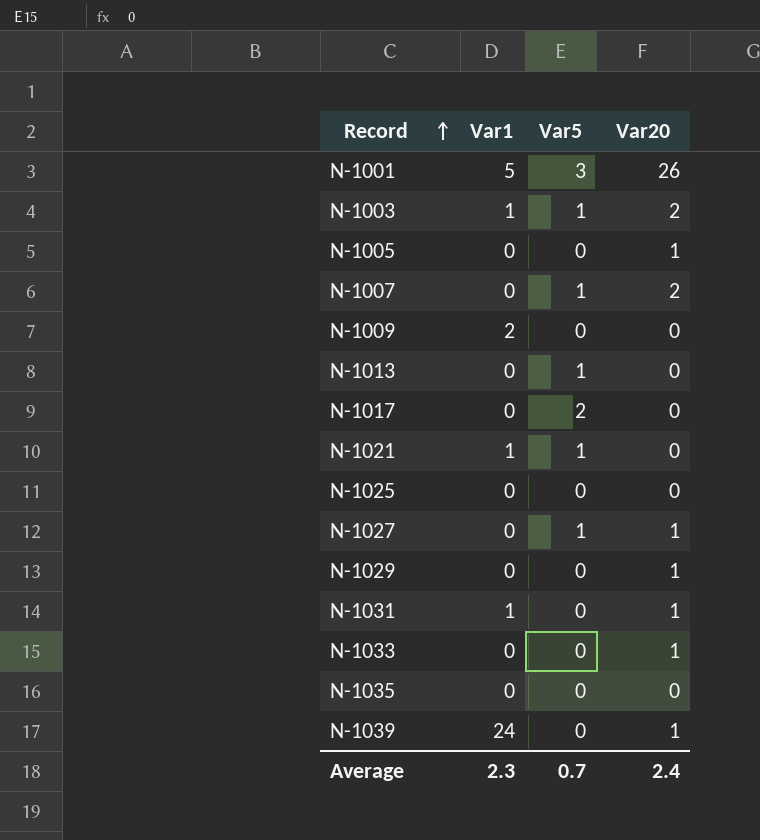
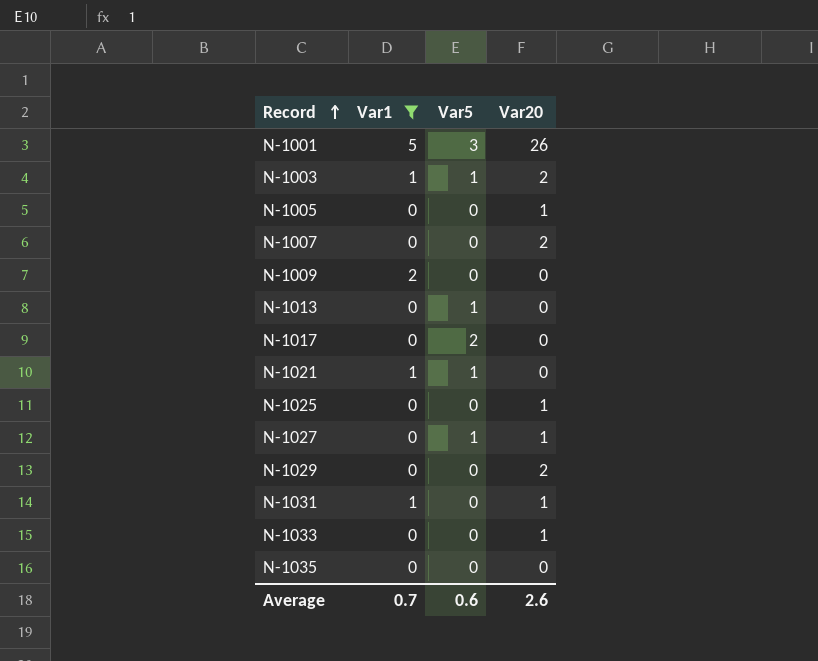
filter: none -> Var1 != 24
N-1007 | Var5: 1 -> 0
N-1025 | Var20: 0 -> 1
N-1029 | Var20: 1 -> 2
Average | Var1: 2.3 -> 0.7
Average | Var5: 0.7 -> 0.6
Average | Var20: 2.4 -> 2.6

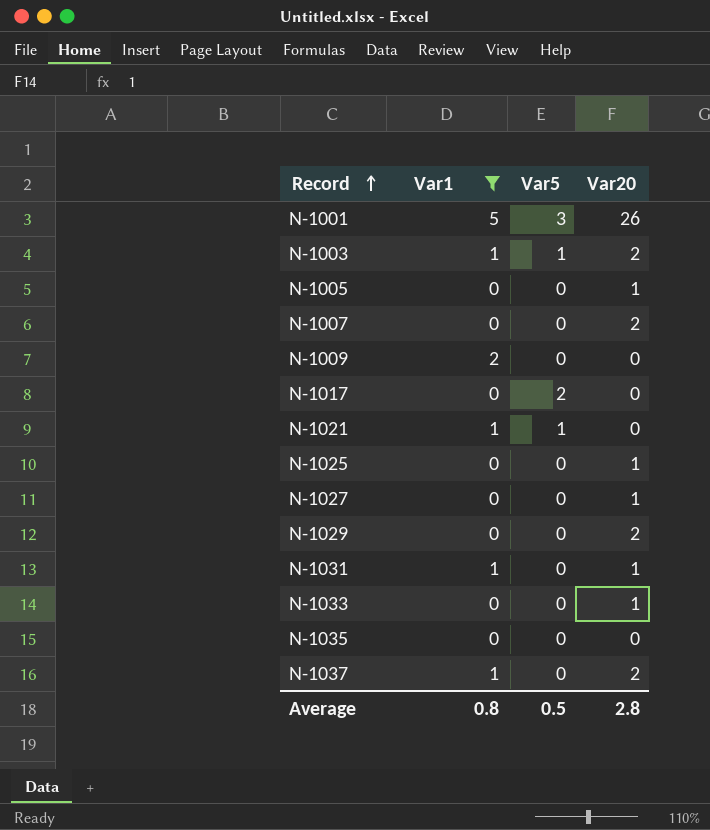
row N-1013: 0 | 1 | 0 -> none
N-1027 | Var5: 1 -> 0
row N-1037: none -> 1 | 0 | 2
Average | Var1: 0.7 -> 0.8
Average | Var5: 0.6 -> 0.5
Average | Var20: 2.6 -> 2.8

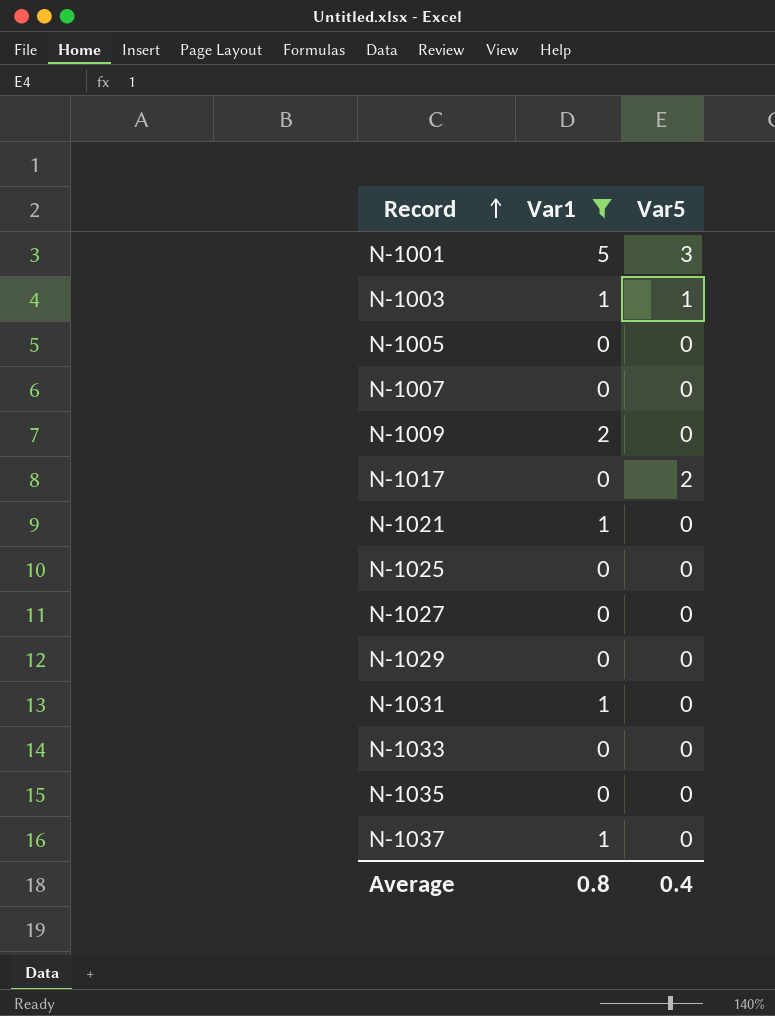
column Var20 | position: 4 -> none
N-1021 | Var5: 1 -> 0
Average | Var5: 0.5 -> 0.4

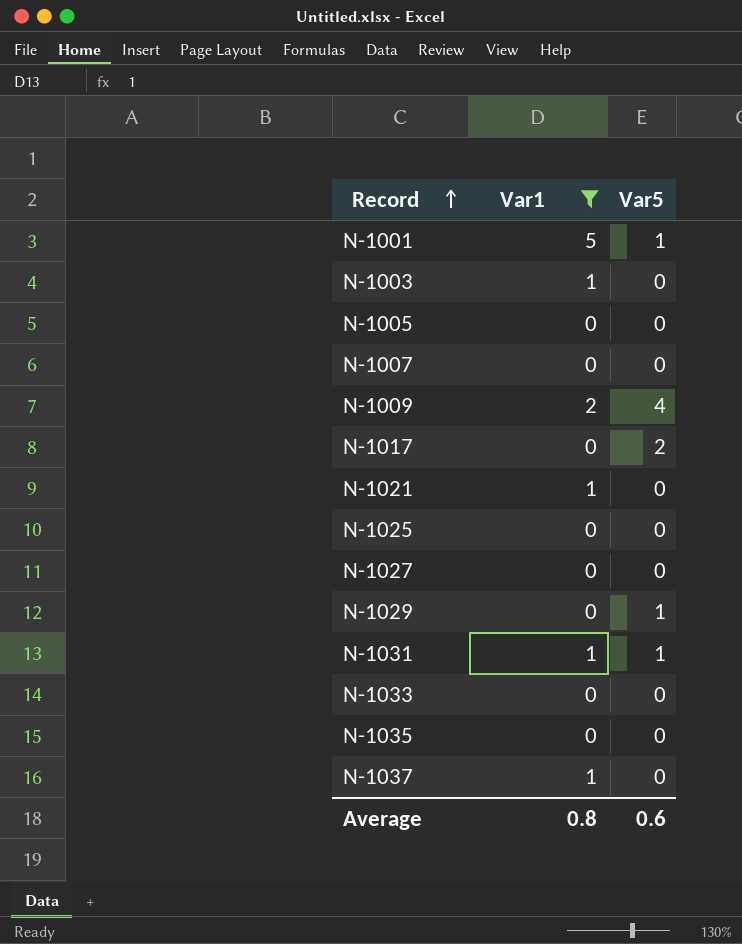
N-1001 | Var5: 3 -> 1
N-1003 | Var5: 1 -> 0
N-1009 | Var5: 0 -> 4
N-1029 | Var5: 0 -> 1
N-1031 | Var5: 0 -> 1
Average | Var5: 0.4 -> 0.6

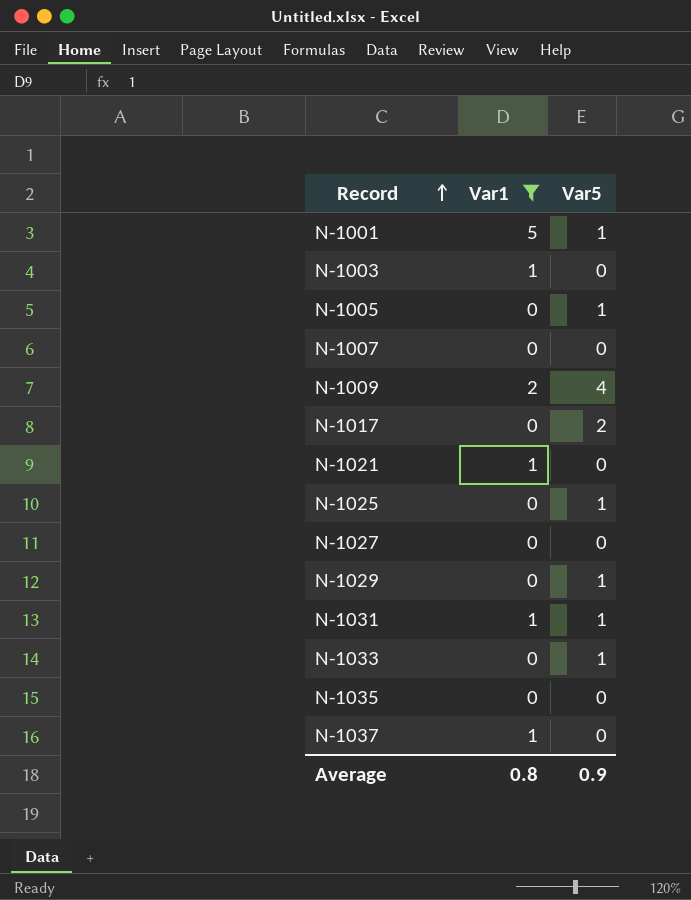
N-1005 | Var5: 0 -> 1
N-1025 | Var5: 0 -> 1
N-1033 | Var5: 0 -> 1
Average | Var5: 0.6 -> 0.9

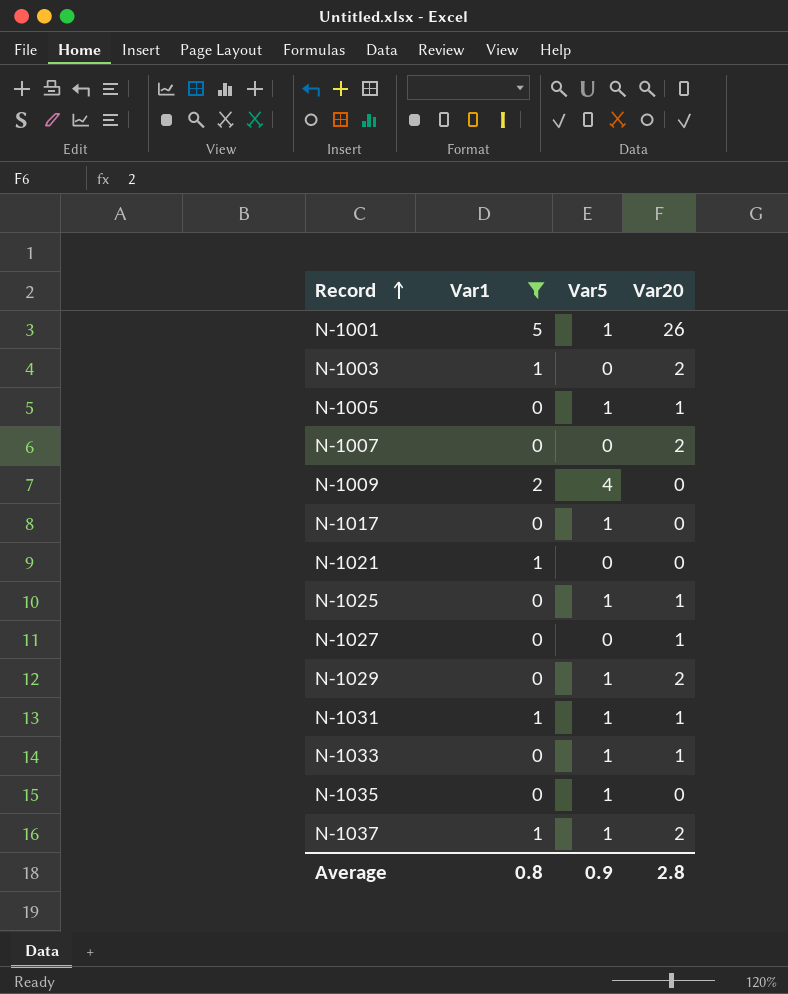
column Var20 | position: none -> 4
N-1017 | Var5: 2 -> 1
N-1035 | Var5: 0 -> 1
N-1037 | Var5: 0 -> 1

